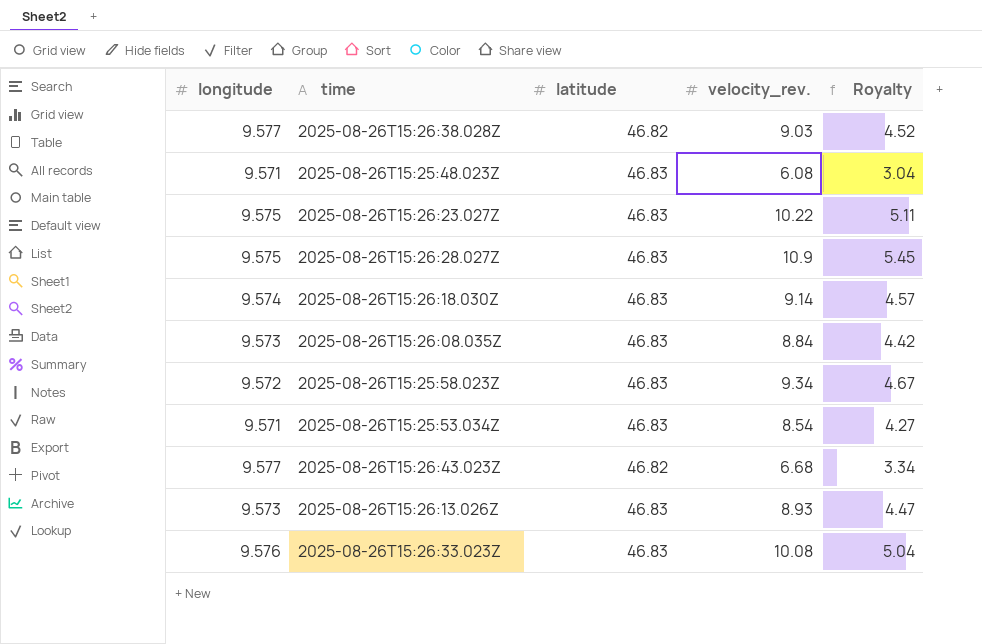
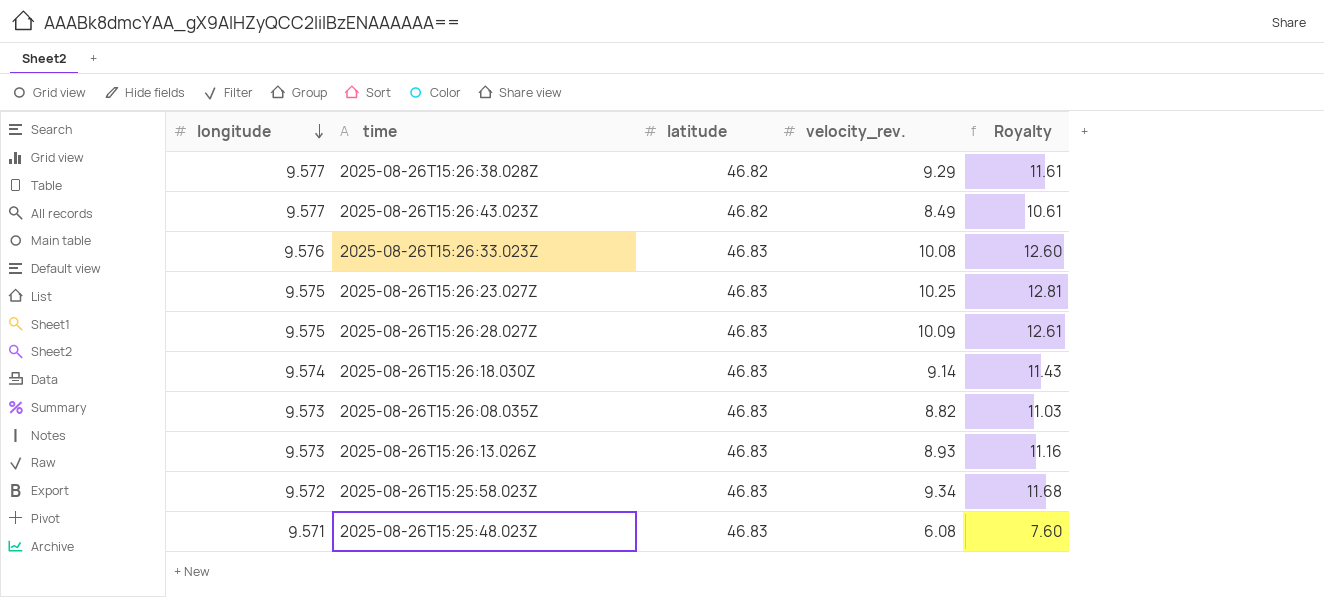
row order: none -> longitude descending
column Royalty | formula: [velocity_rev.] * 0.5 -> [velocity_rev.] * 1.25
row 2025-08-26T15:25:53.034Z: 9.571 | 46.83 | 8.54 | 4.27 -> none
2025-08-26T15:26:38.028Z | velocity_rev.: 9.03 -> 9.29
2025-08-26T15:26:43.023Z | velocity_rev.: 6.68 -> 8.49
2025-08-26T15:26:23.027Z | velocity_rev.: 10.22 -> 10.25
2025-08-26T15:26:28.027Z | velocity_rev.: 10.9 -> 10.09
2025-08-26T15:26:08.035Z | velocity_rev.: 8.84 -> 8.82

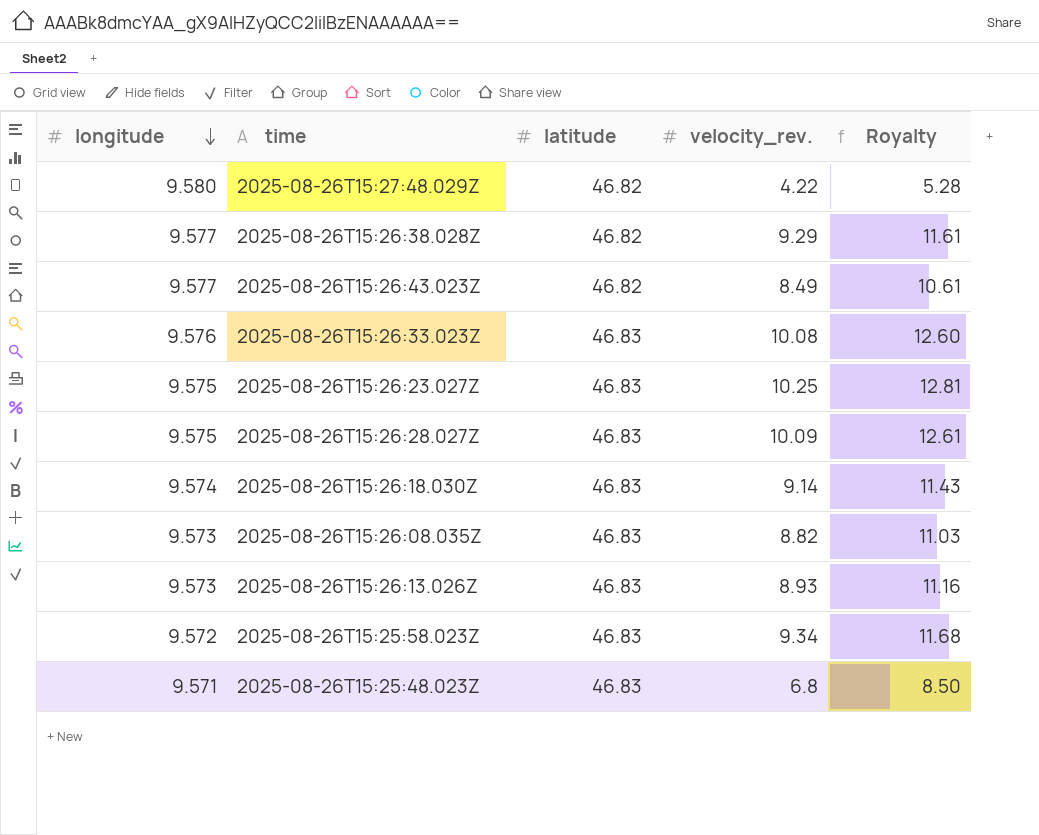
row 2025-08-26T15:27:48.029Z: none -> 9.580 | 46.82 | 4.22 | 5.28
2025-08-26T15:25:48.023Z | velocity_rev.: 6.08 -> 6.8
2025-08-26T15:25:48.023Z | Royalty: 7.60 -> 8.50

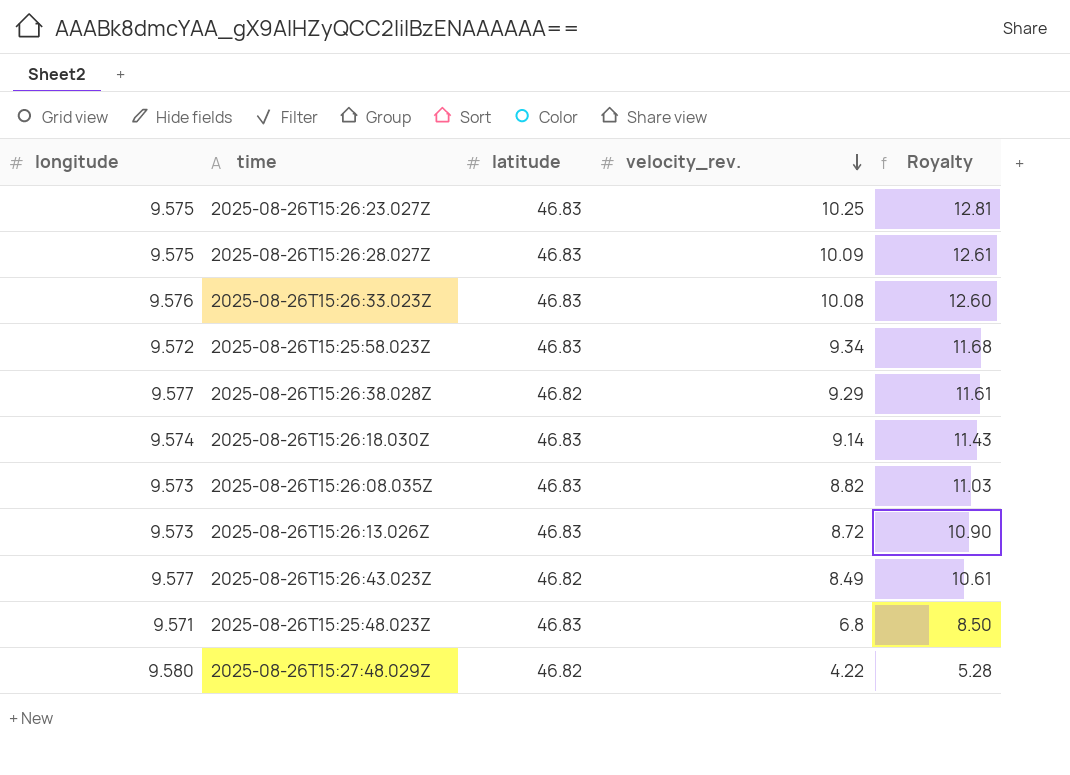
row order: longitude descending -> velocity_rev. descending
2025-08-26T15:26:13.026Z | velocity_rev.: 8.93 -> 8.72
2025-08-26T15:26:13.026Z | Royalty: 11.16 -> 10.90

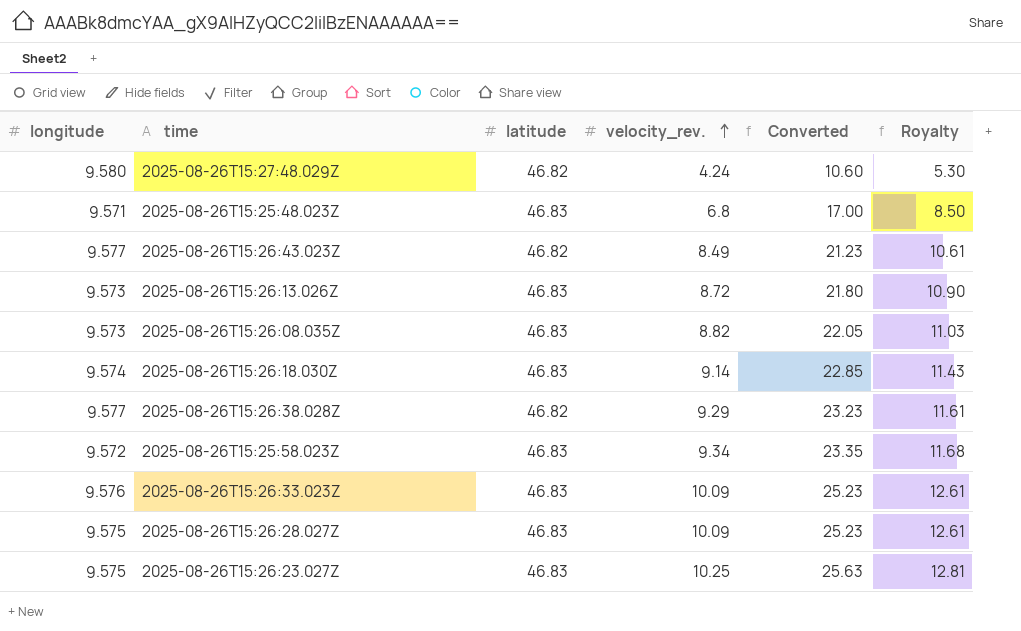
row order: velocity_rev. descending -> velocity_rev. ascending
column Converted | formula: none -> [velocity_rev.] * 2.5
2025-08-26T15:27:48.029Z | velocity_rev.: 4.22 -> 4.24
2025-08-26T15:27:48.029Z | Royalty: 5.28 -> 5.30
2025-08-26T15:26:33.023Z | velocity_rev.: 10.08 -> 10.09
2025-08-26T15:26:33.023Z | Royalty: 12.60 -> 12.61

